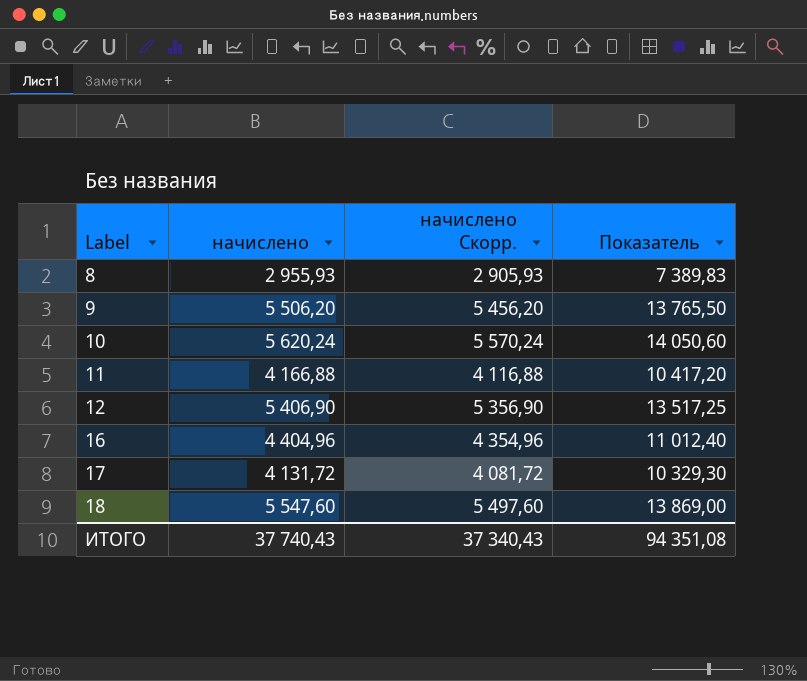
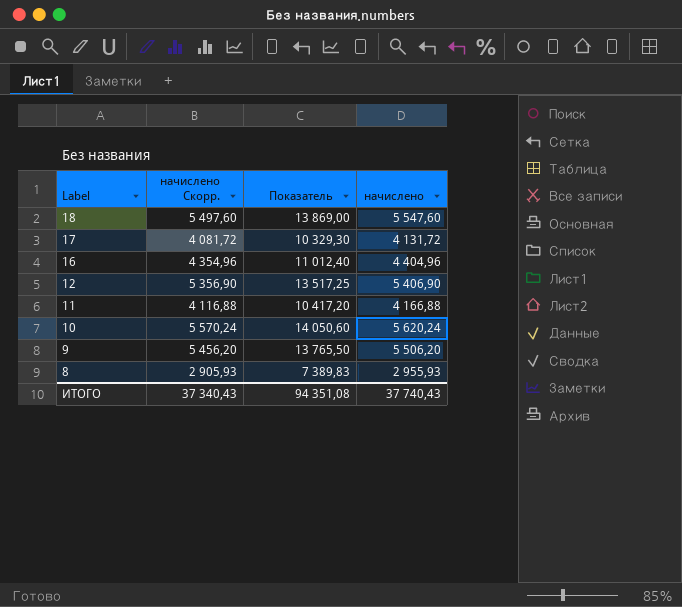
row order: Label ascending -> Label descending
column начислено | position: 2 -> 4

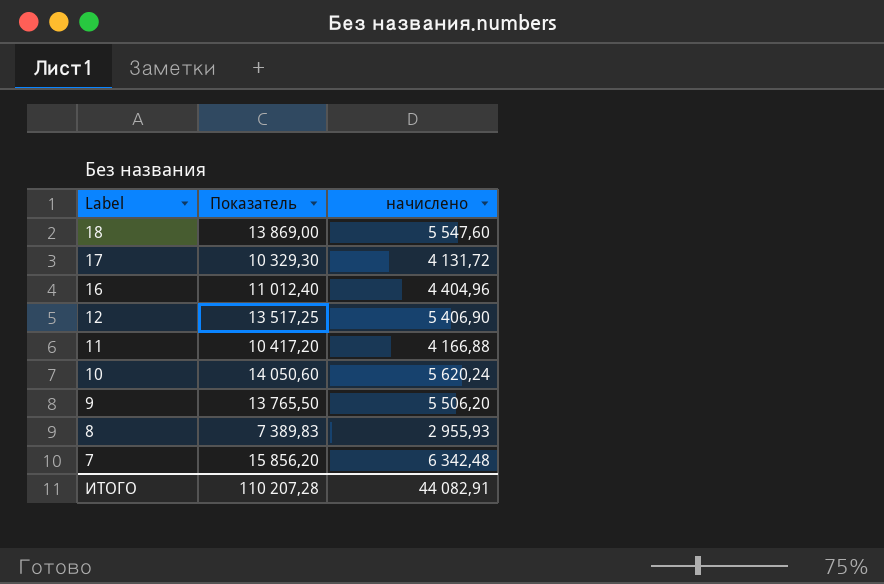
column начислено Скорр. | formula: [начислено] - 50 -> none
row 7: none -> 15 856,20 | 6 342,48
ИТОГО | Показатель: 94 351,08 -> 110 207,28
ИТОГО | начислено: 37 740,43 -> 44 082,91

